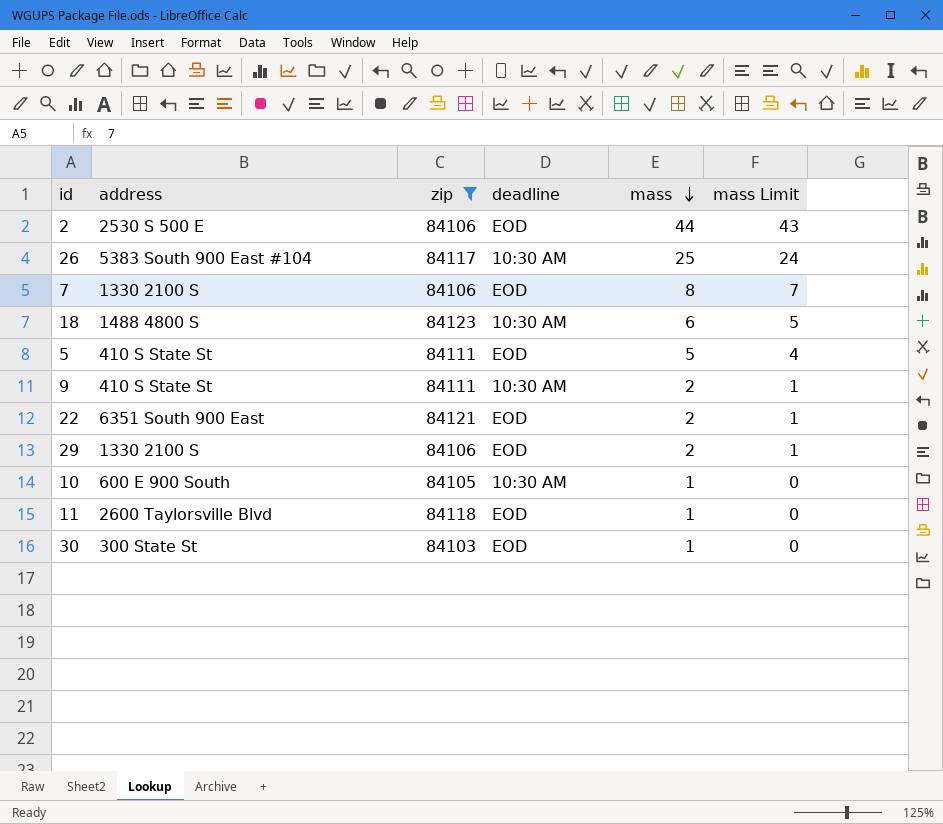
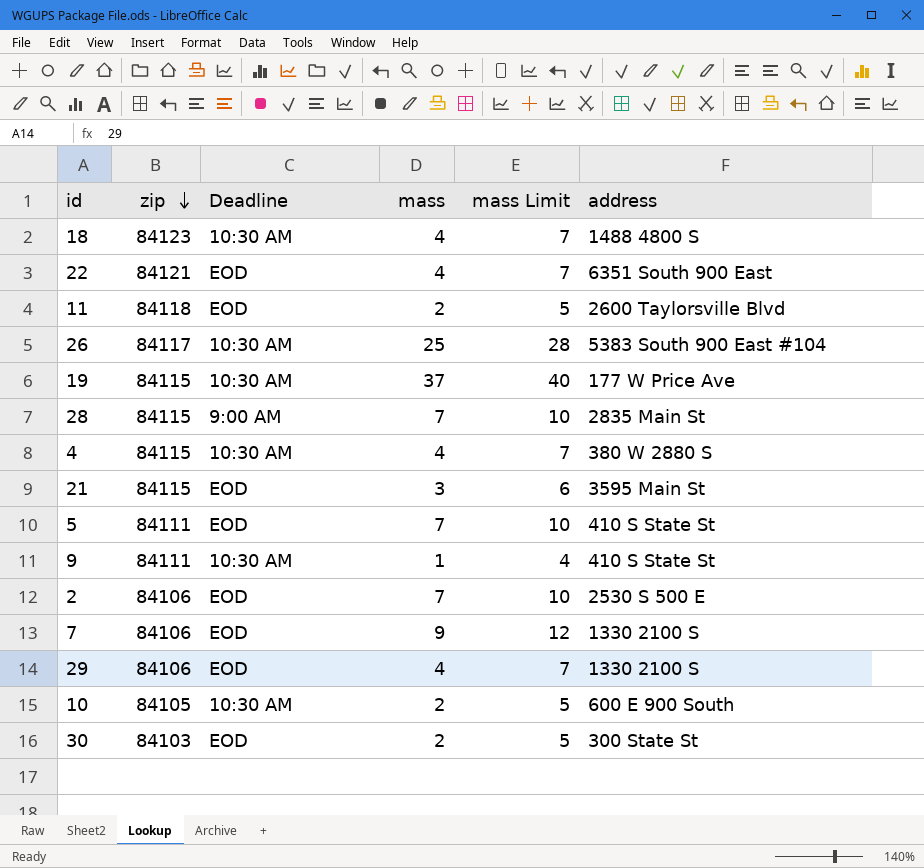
filter: zip != 84115 -> none
row order: mass descending -> zip descending
column name: deadline -> Deadline
column mass Limit | formula: [mass] - 1 -> [mass] + 3
column address | position: 2 -> 6
18 | mass: 6 -> 4
22 | mass: 2 -> 4
11 | mass: 1 -> 2
5 | mass: 5 -> 7
9 | mass: 2 -> 1
2 | mass: 44 -> 7
7 | mass: 8 -> 9
29 | mass: 2 -> 4
10 | mass: 1 -> 2
30 | mass: 1 -> 2

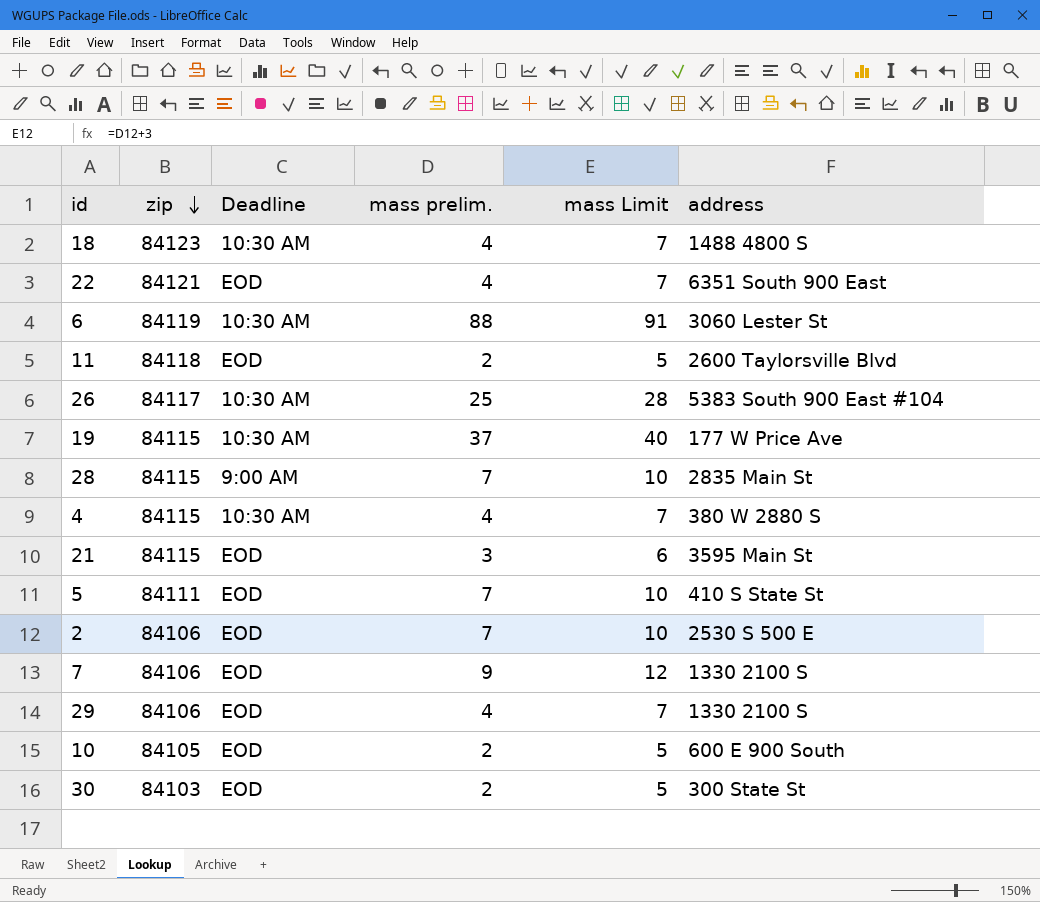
column name: mass -> mass prelim.
row 9: 84111 | 10:30 AM | 1 | 4 | 410 S State St -> none
row 6: none -> 84119 | 10:30 AM | 88 | 91 | 3060 Lester St
10 | Deadline: 10:30 AM -> EOD

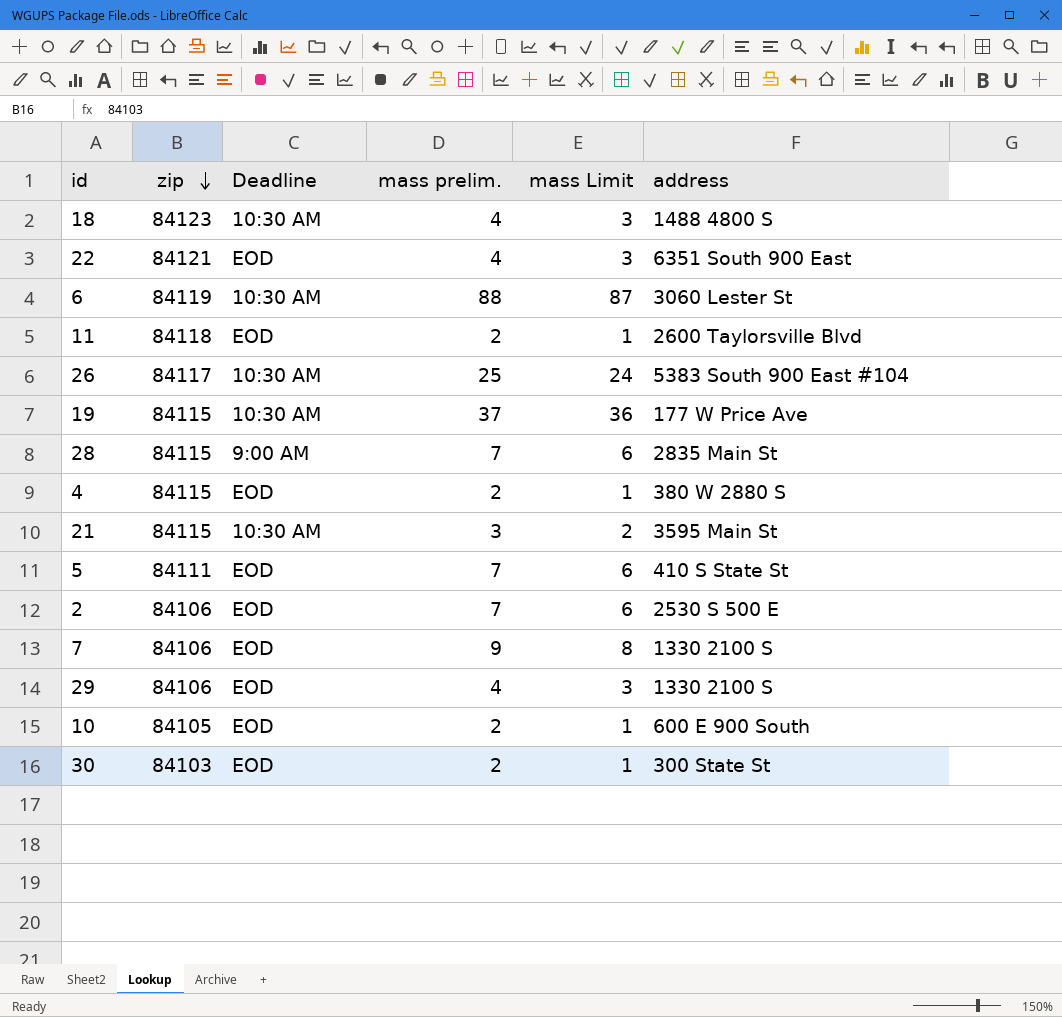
column mass Limit | formula: [mass prelim.] + 3 -> [mass prelim.] - 1
4 | Deadline: 10:30 AM -> EOD
4 | mass prelim.: 4 -> 2
21 | Deadline: EOD -> 10:30 AM

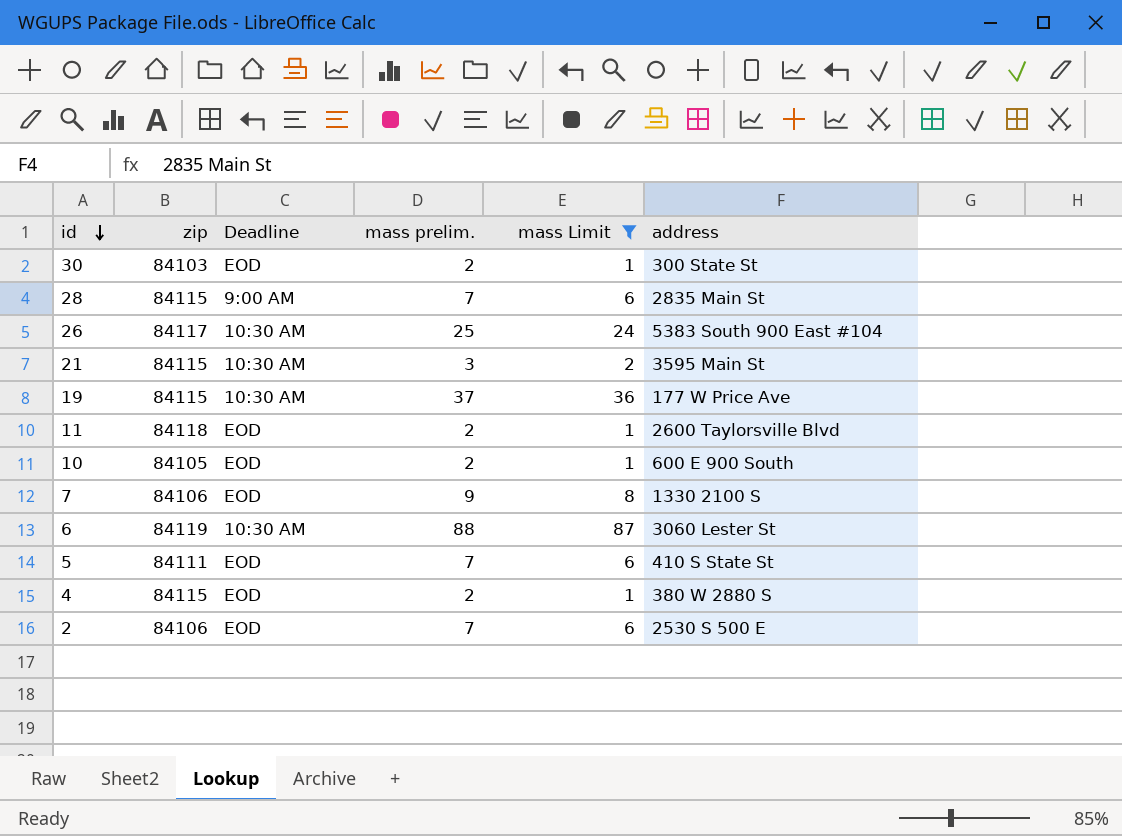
filter: none -> mass Limit != 3
row order: zip descending -> id descending

